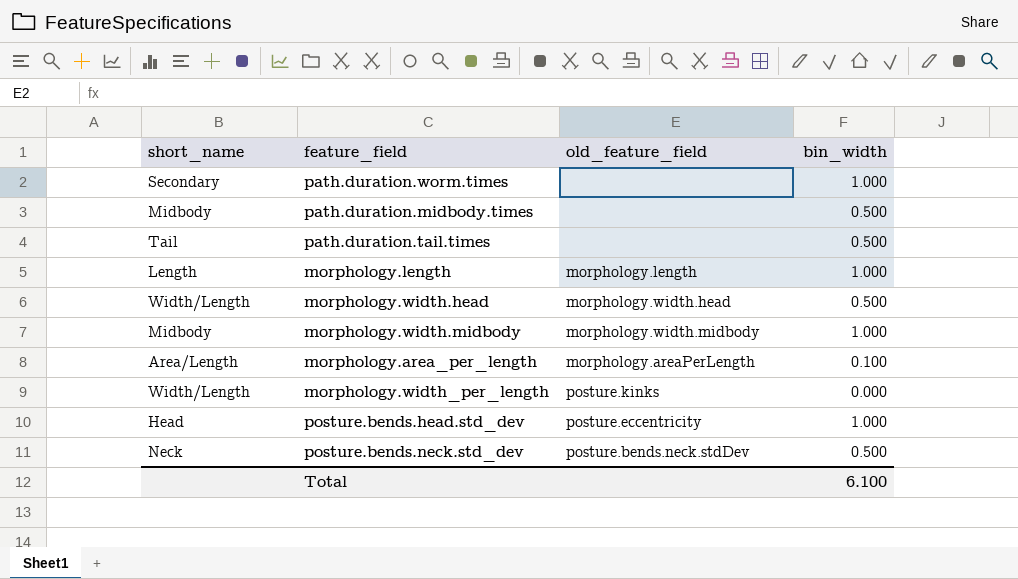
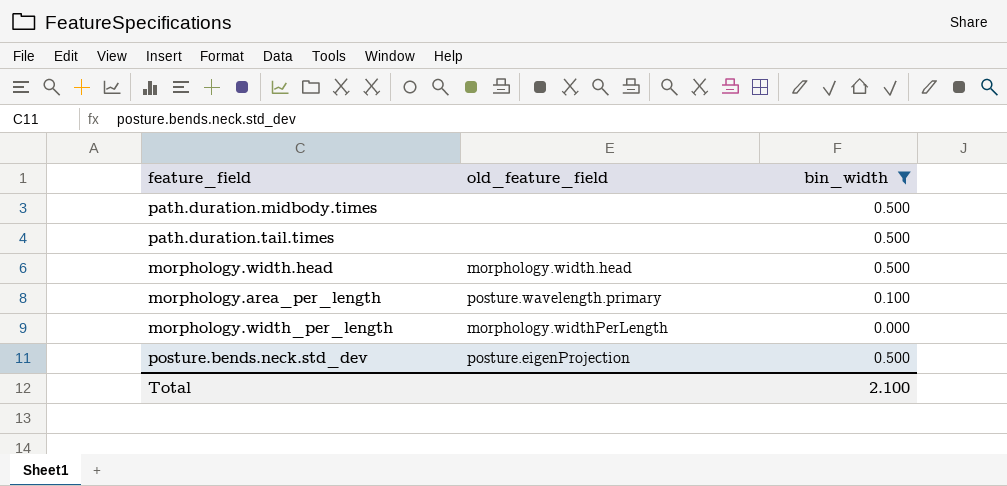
filter: none -> bin_width != 1.000
column short_name | position: 1 -> none
morphology.area_per_length | old_feature_field: morphology.areaPerLength -> posture.wavelength.primary
morphology.width_per_length | old_feature_field: posture.kinks -> morphology.widthPerLength
posture.bends.neck.std_dev | old_feature_field: posture.bends.neck.stdDev -> posture.eigenProjection
Total | bin_width: 6.100 -> 2.100

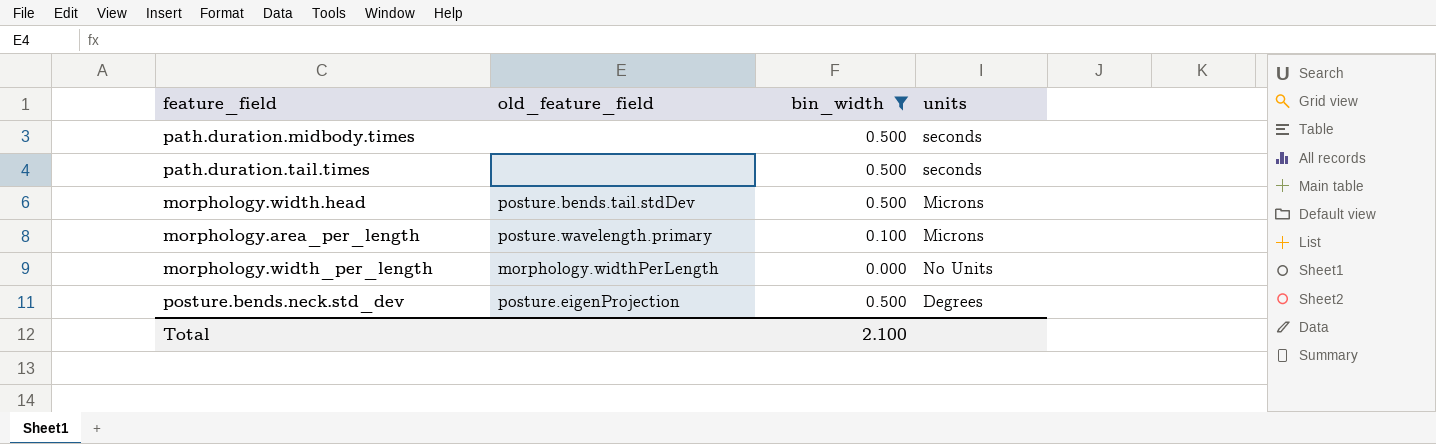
column units | position: none -> 4
morphology.width.head | old_feature_field: morphology.width.head -> posture.bends.tail.stdDev

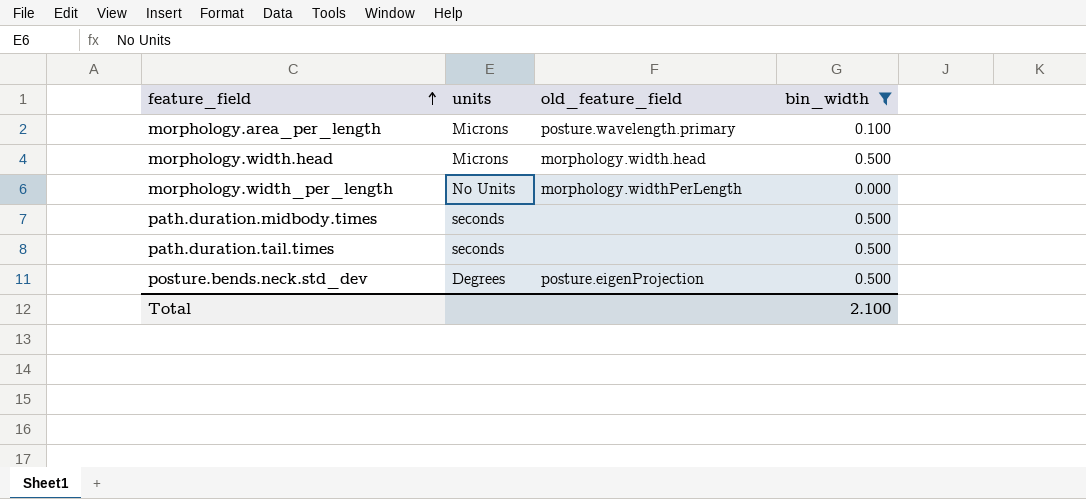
row order: none -> feature_field ascending
column units | position: 4 -> 2
morphology.width.head | old_feature_field: posture.bends.tail.stdDev -> morphology.width.head

